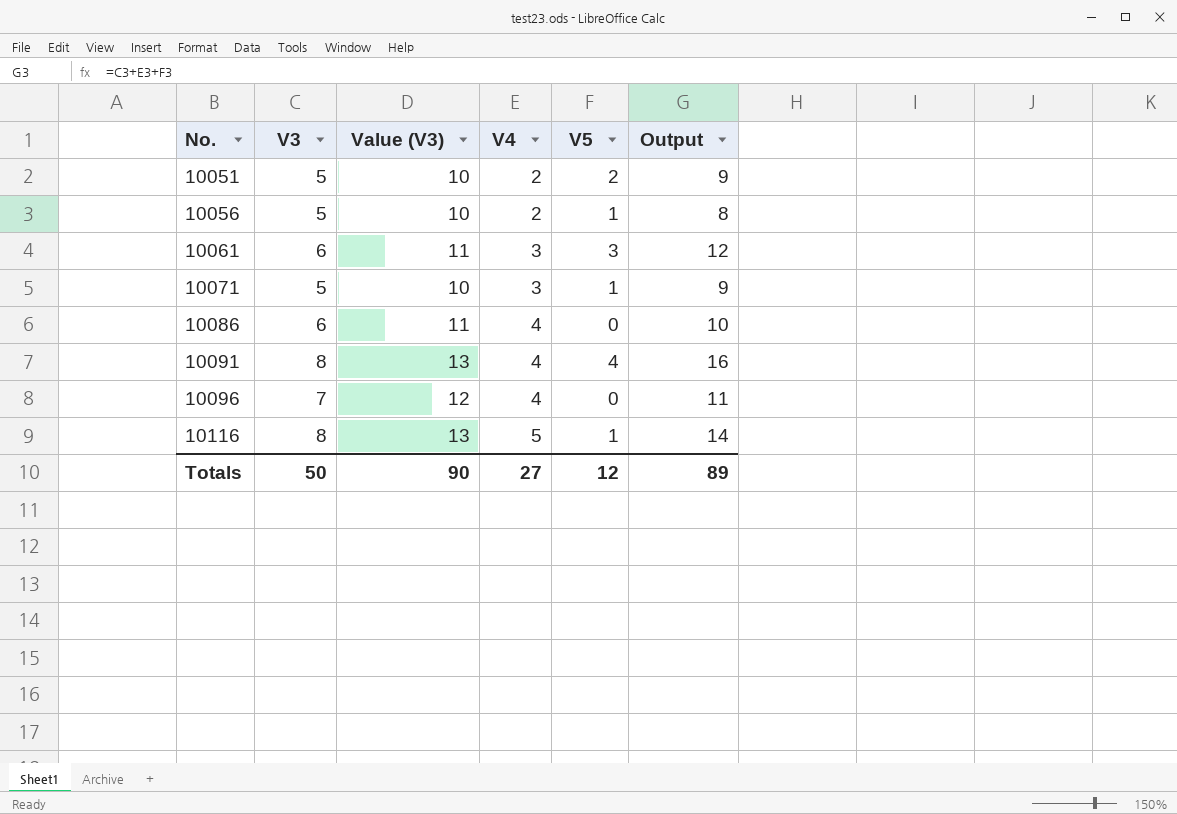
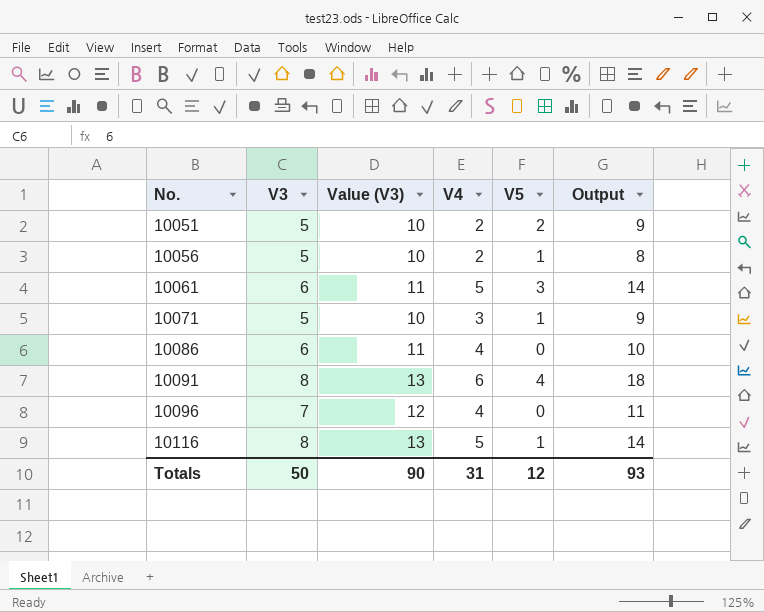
10061 | V4: 3 -> 5
10061 | Output: 12 -> 14
10091 | V4: 4 -> 6
10091 | Output: 16 -> 18
Totals | V4: 27 -> 31
Totals | Output: 89 -> 93

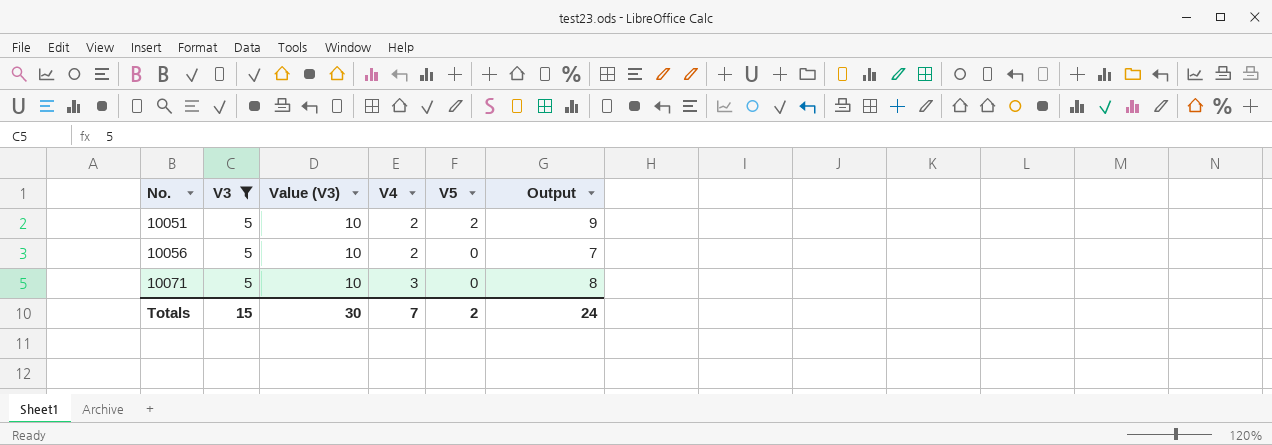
filter: none -> V3 = 5
10056 | V5: 1 -> 0
10056 | Output: 8 -> 7
10071 | V5: 1 -> 0
10071 | Output: 9 -> 8
Totals | V3: 50 -> 15
Totals | Value (V3): 90 -> 30
Totals | V4: 31 -> 7
Totals | V5: 12 -> 2
Totals | Output: 93 -> 24

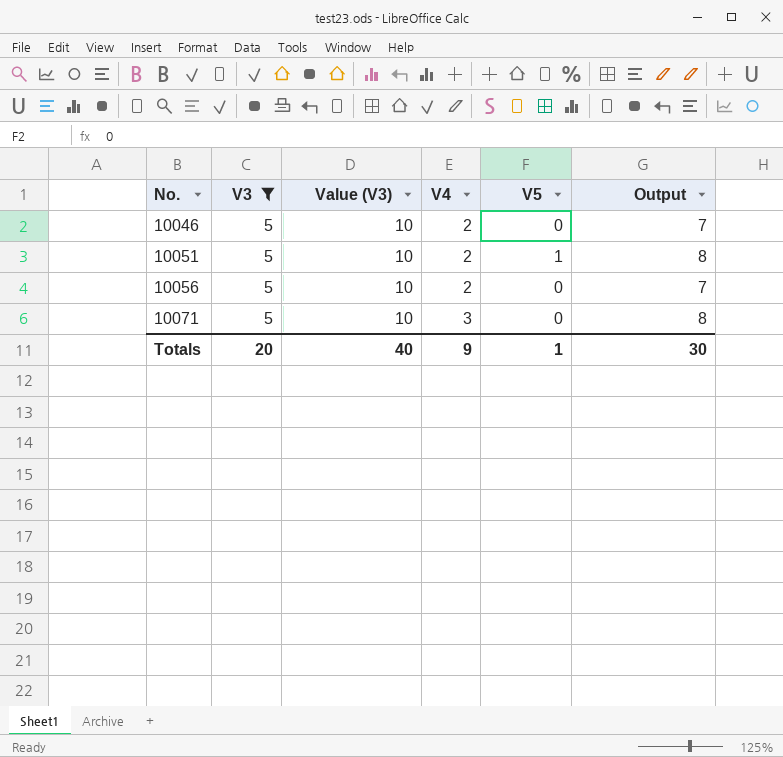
row 10046: none -> 5 | 10 | 2 | 0 | 7
10051 | V5: 2 -> 1
10051 | Output: 9 -> 8
Totals | V3: 15 -> 20
Totals | Value (V3): 30 -> 40
Totals | V4: 7 -> 9
Totals | V5: 2 -> 1
Totals | Output: 24 -> 30

